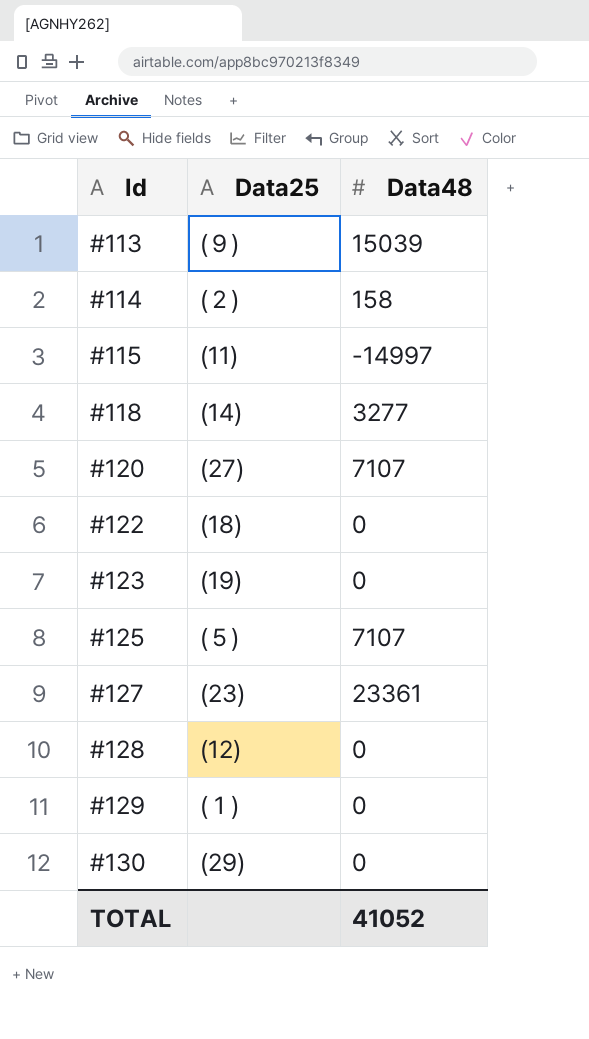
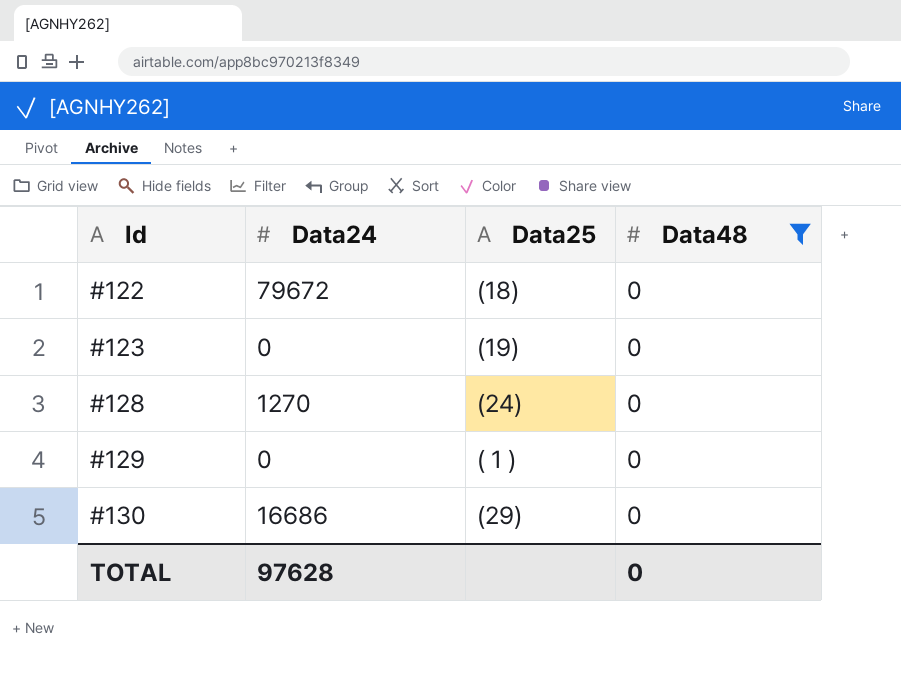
filter: none -> Data48 = 0
column Data24 | position: none -> 2
#128 | Data25: (12) -> (24)
TOTAL | Data48: 41052 -> 0

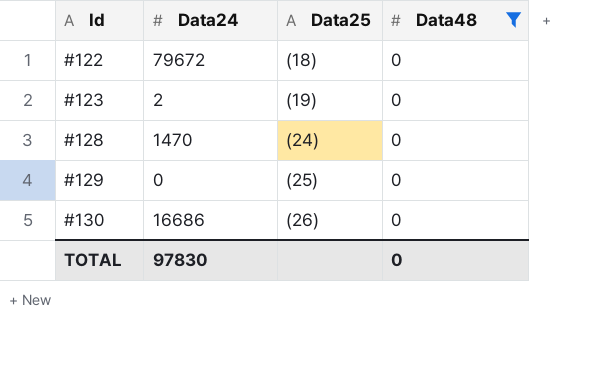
#123 | Data24: 0 -> 2
#128 | Data24: 1270 -> 1470
#129 | Data25: (１) -> (25)
#130 | Data25: (29) -> (26)
TOTAL | Data24: 97628 -> 97830

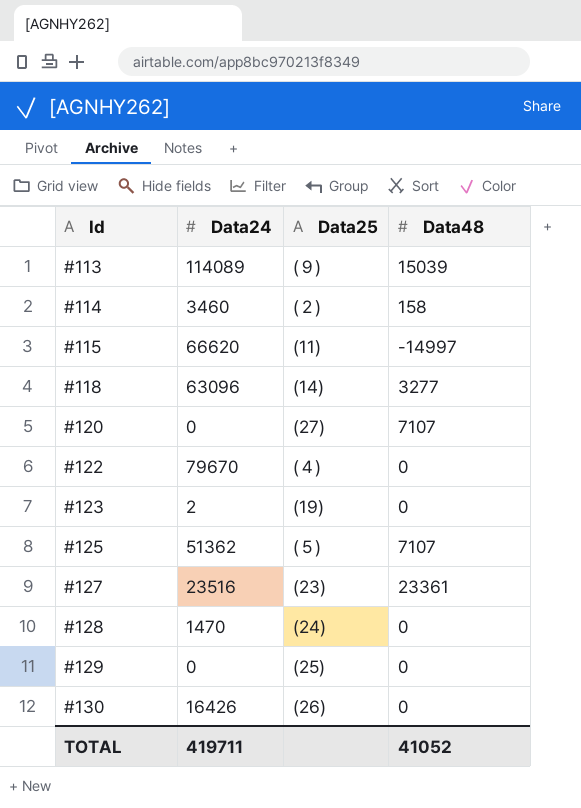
filter: Data48 = 0 -> none
#122 | Data24: 79672 -> 79670
#122 | Data25: (18) -> (４)
#130 | Data24: 16686 -> 16426
TOTAL | Data24: 97830 -> 419711
TOTAL | Data48: 0 -> 41052

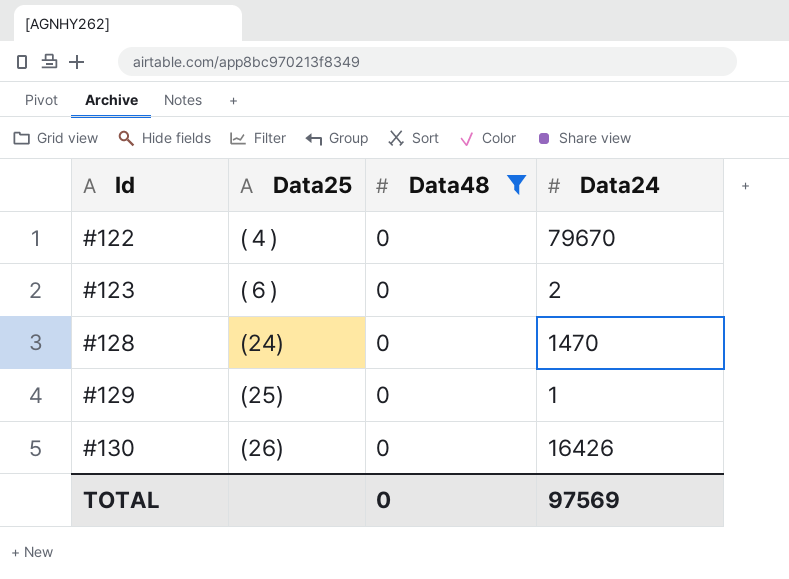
filter: none -> Data48 = 0
column Data24 | position: 2 -> 4
#123 | Data25: (19) -> (６)
#129 | Data24: 0 -> 1
TOTAL | Data48: 41052 -> 0
TOTAL | Data24: 419711 -> 97569

